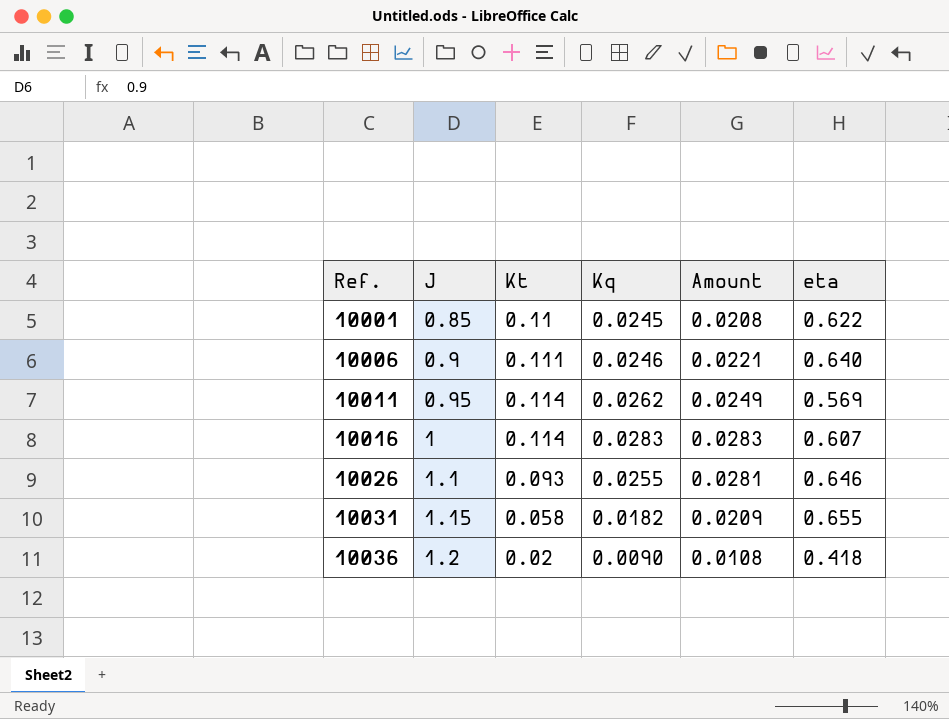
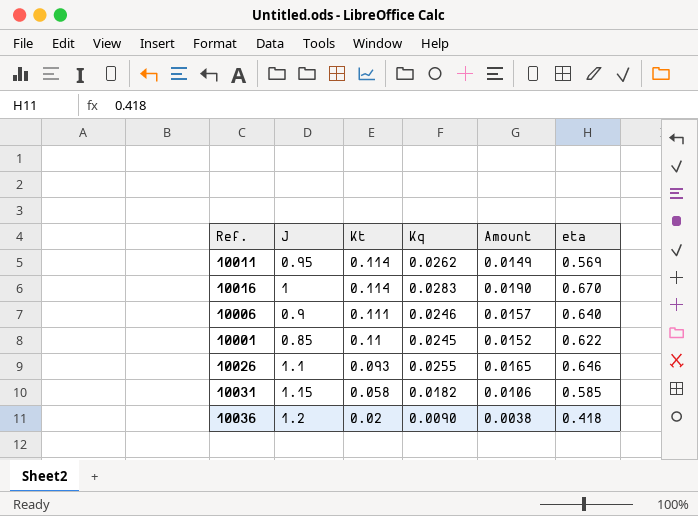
row order: Ref. ascending -> Kt descending
column Amount | formula: [J] * [Kq] -> [Kq] * [eta]
10016 | eta: 0.607 -> 0.670
10031 | eta: 0.655 -> 0.585

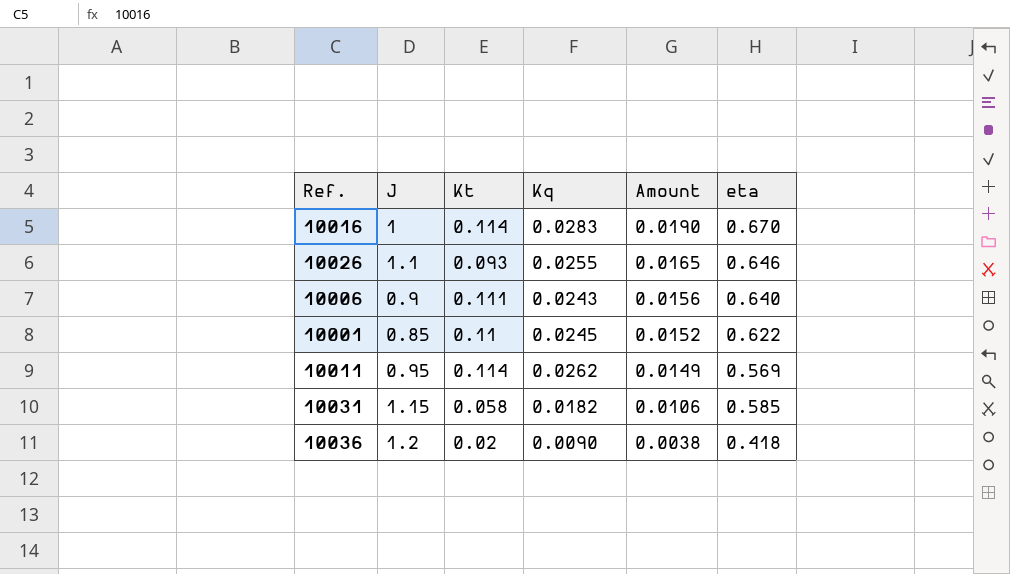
row order: Kt descending -> Amount descending
10006 | Kq: 0.0246 -> 0.0243
10006 | Amount: 0.0157 -> 0.0156

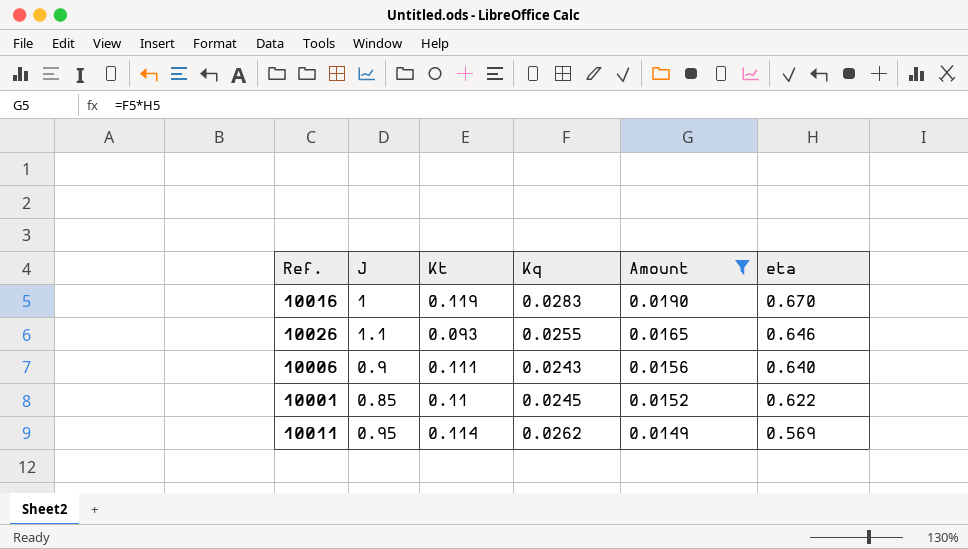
filter: none -> Amount >= 0.0149
10016 | Kt: 0.114 -> 0.119

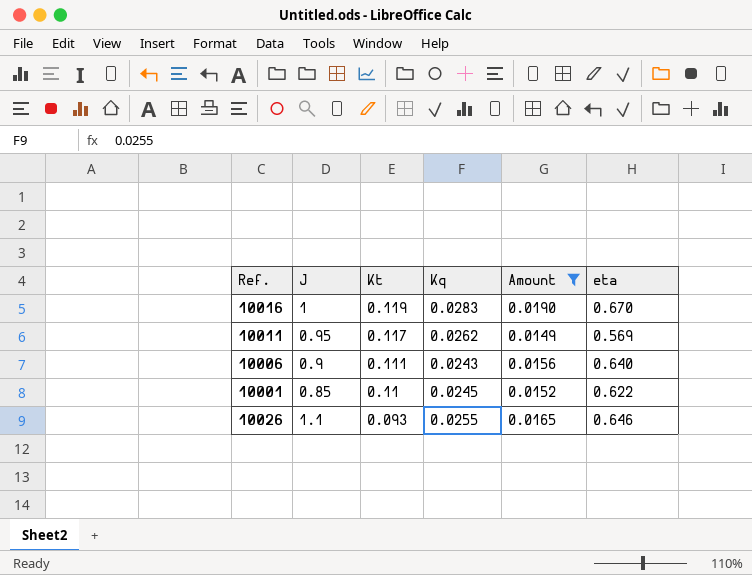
row order: Amount descending -> Kt descending
10011 | Kt: 0.114 -> 0.117

